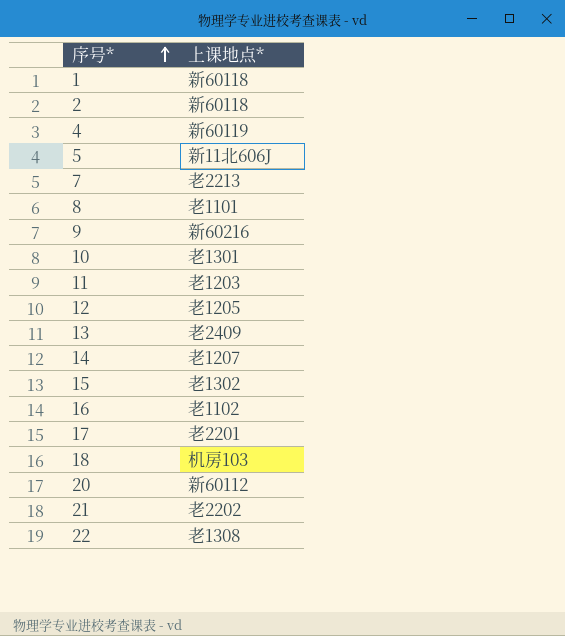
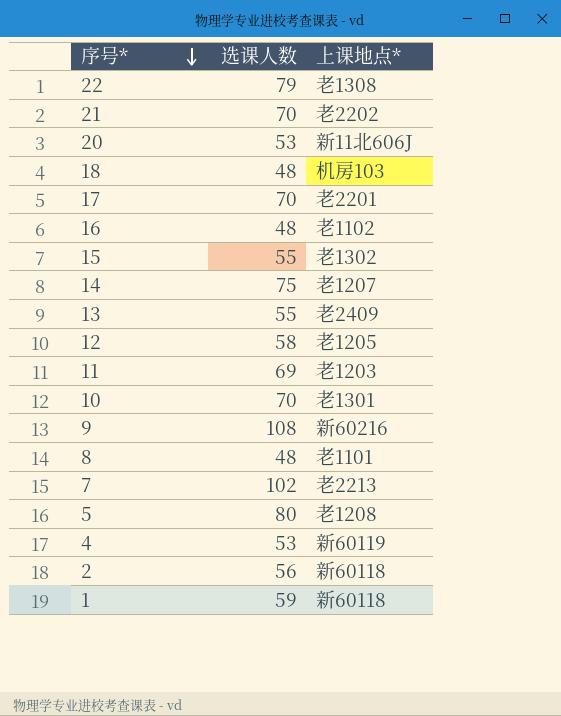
row order: 序号* ascending -> 序号* descending
column 选课人数 | position: none -> 2
20 | 上课地点*: 新60112 -> 新11北606J
5 | 上课地点*: 新11北606J -> 老1208

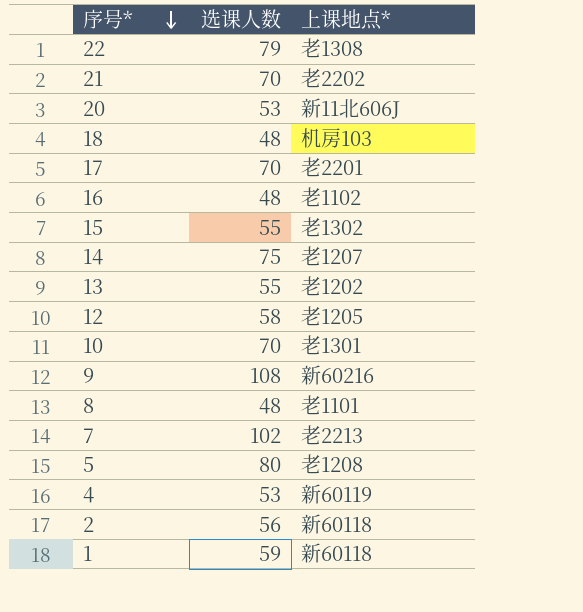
row 11: 69 | 老1203 -> none
13 | 上课地点*: 老2409 -> 老1202

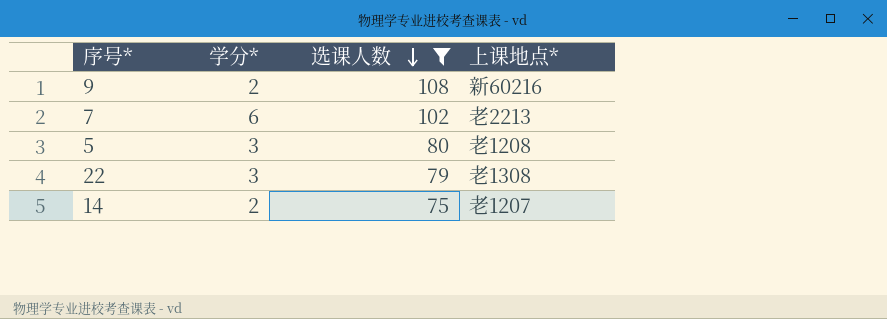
filter: none -> 选课人数 >= 75
row order: 序号* descending -> 选课人数 descending
column 学分* | position: none -> 2

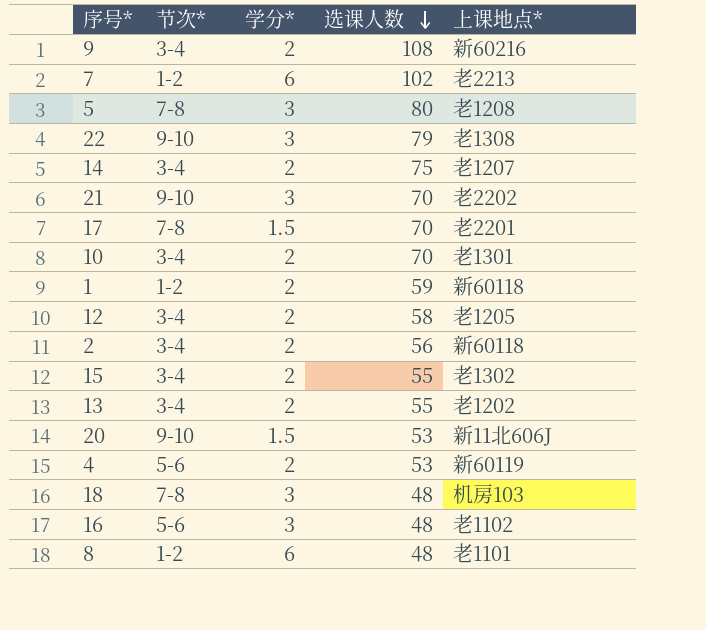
filter: 选课人数 >= 75 -> none
column 节次* | position: none -> 2

